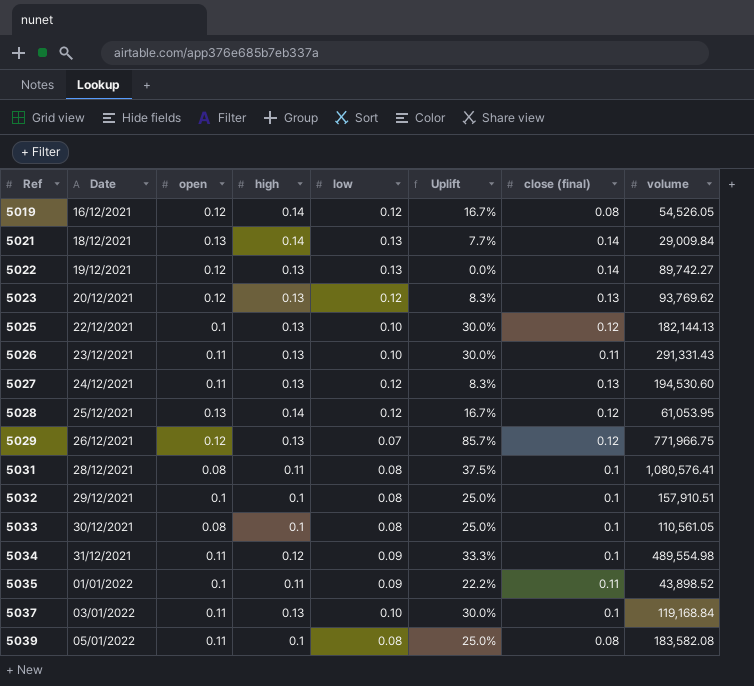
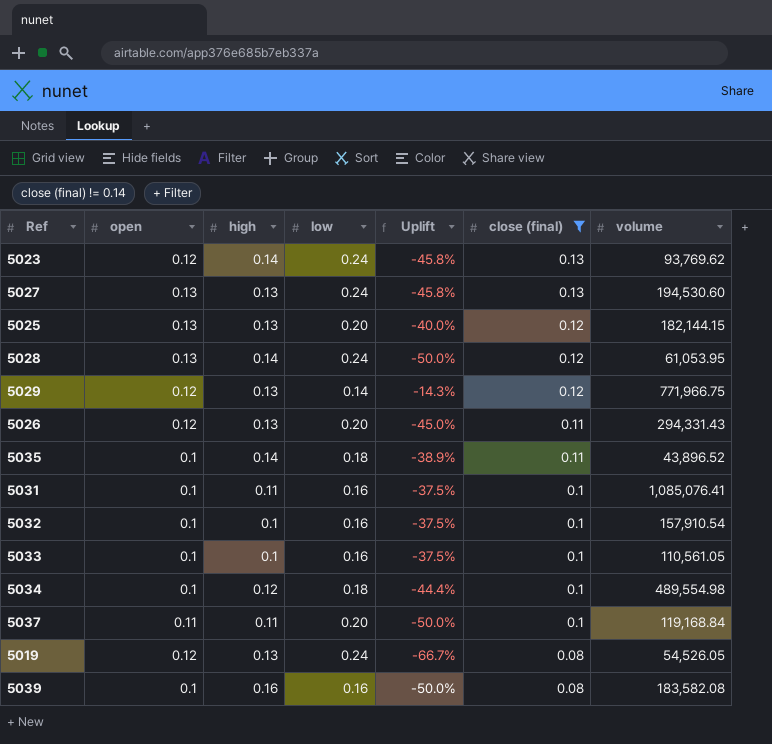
filter: none -> close (final) != 0.14
row order: Ref ascending -> close (final) descending
column Date | position: 2 -> none
column Uplift | formula: ([high] - [low]) / [low] -> ([close (final)] - [low]) / [low]
5023 | high: 0.13 -> 0.14
5023 | low: 0.12 -> 0.24
5027 | open: 0.11 -> 0.13
5027 | low: 0.12 -> 0.24
5025 | open: 0.1 -> 0.13
5025 | low: 0.10 -> 0.20
5025 | volume: 182,144.13 -> 182,144.15
5028 | low: 0.12 -> 0.24
5029 | low: 0.07 -> 0.14
5026 | open: 0.11 -> 0.12
5026 | low: 0.10 -> 0.20
5026 | volume: 291,331.43 -> 294,331.43
5035 | high: 0.11 -> 0.14
5035 | low: 0.09 -> 0.18
5035 | volume: 43,898.52 -> 43,896.52
5031 | open: 0.08 -> 0.1
5031 | low: 0.08 -> 0.16
5031 | volume: 1,080,576.41 -> 1,085,076.41
5032 | low: 0.08 -> 0.16
5032 | volume: 157,910.51 -> 157,910.54
5033 | open: 0.08 -> 0.1
5033 | low: 0.08 -> 0.16
5034 | open: 0.11 -> 0.1
5034 | low: 0.09 -> 0.18
5037 | high: 0.13 -> 0.11
5037 | low: 0.10 -> 0.20
5019 | high: 0.14 -> 0.13
5019 | low: 0.12 -> 0.24
5039 | open: 0.11 -> 0.1
5039 | high: 0.1 -> 0.16
5039 | low: 0.08 -> 0.16

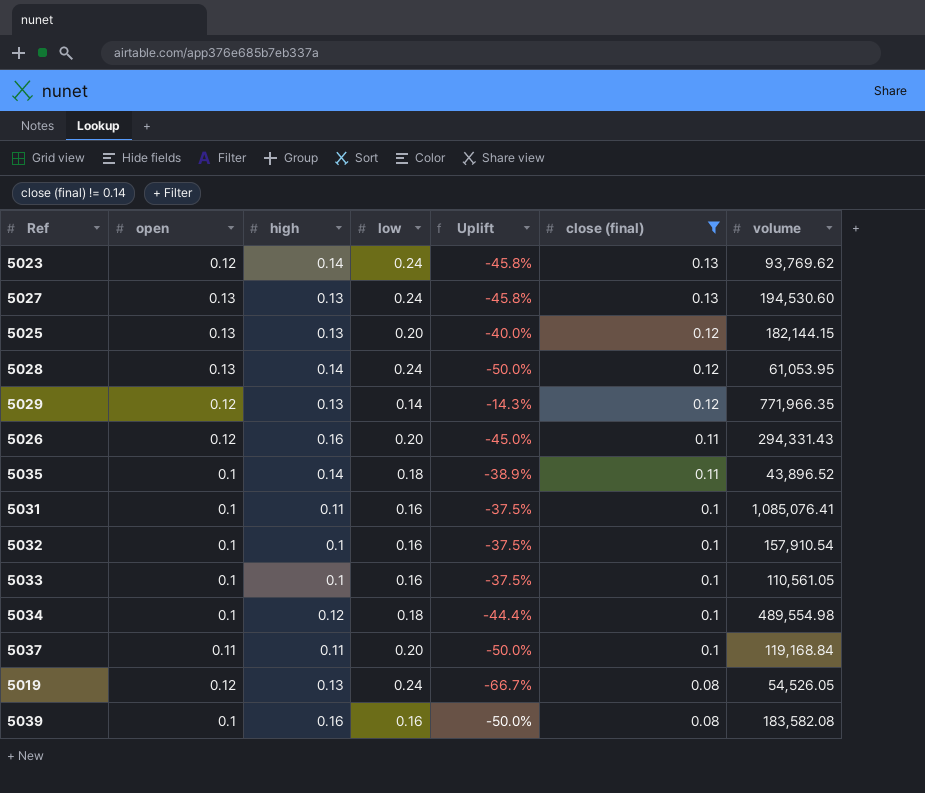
5029 | volume: 771,966.75 -> 771,966.35
5026 | high: 0.13 -> 0.16

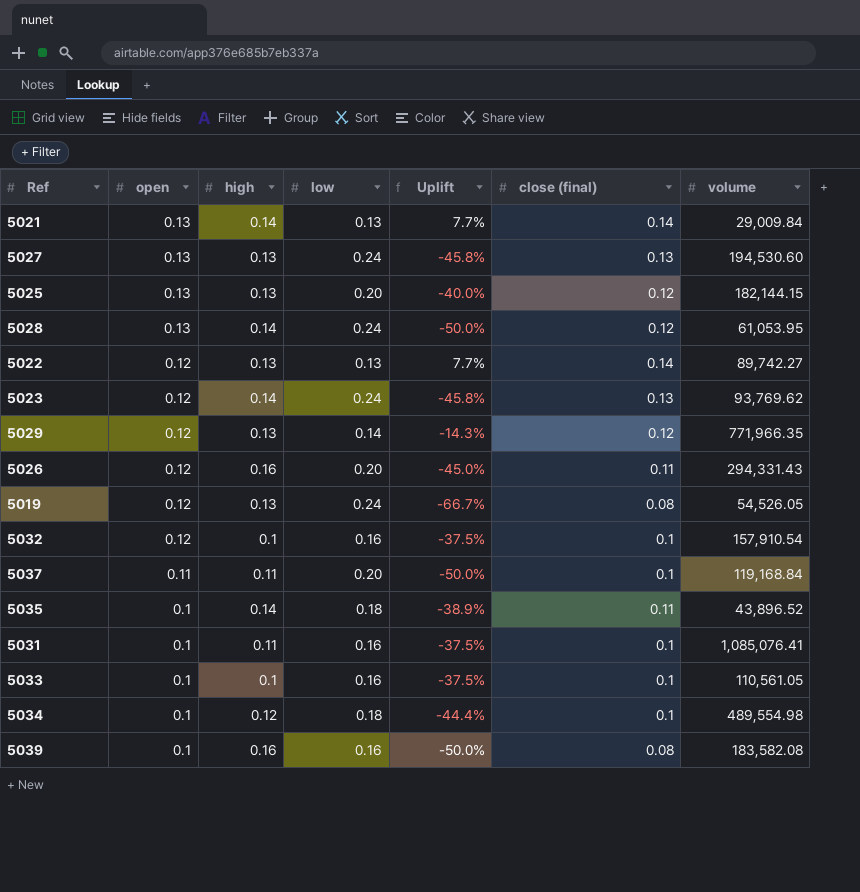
filter: close (final) != 0.14 -> none
row order: close (final) descending -> open descending
5032 | open: 0.1 -> 0.12

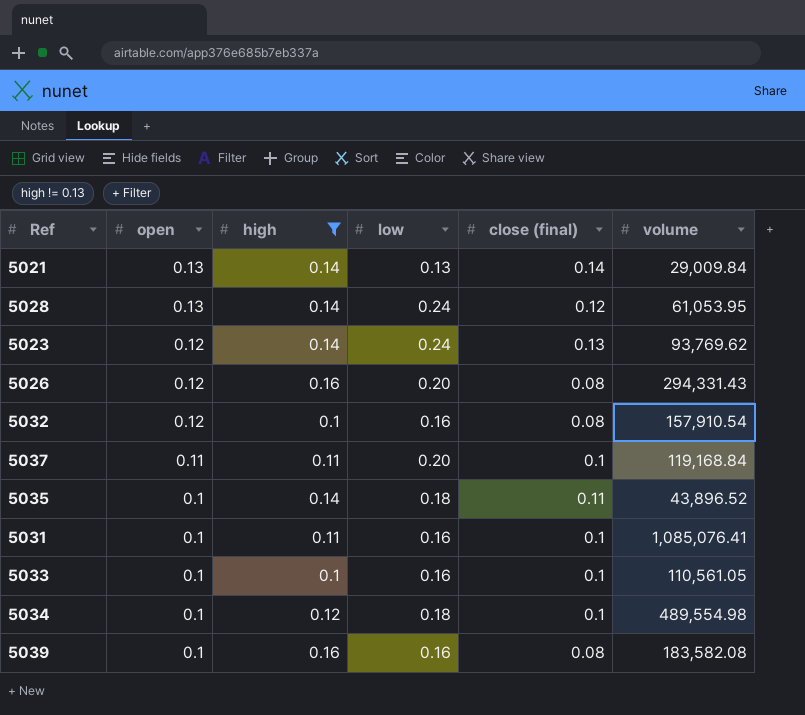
filter: none -> high != 0.13
column Uplift | formula: ([close (final)] - [low]) / [low] -> none
5026 | close (final): 0.11 -> 0.08
5032 | close (final): 0.1 -> 0.08

